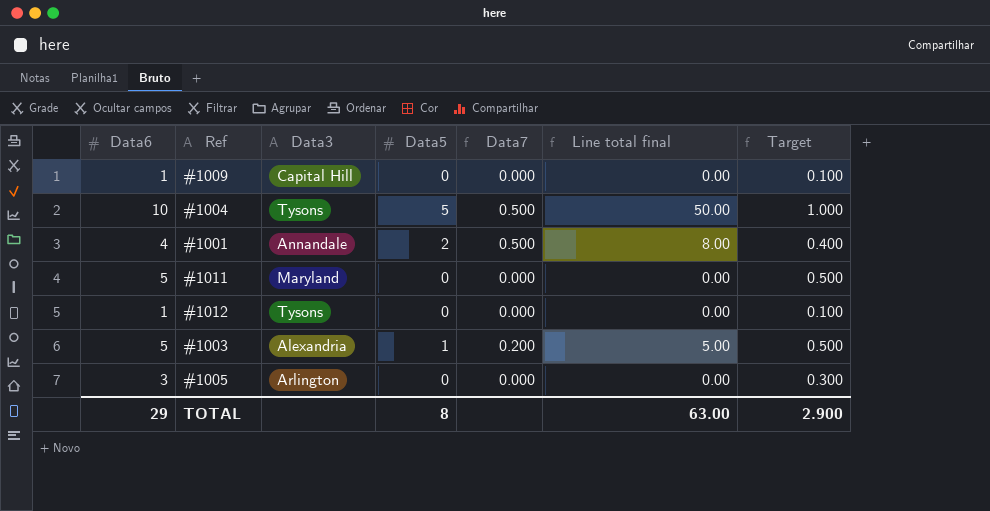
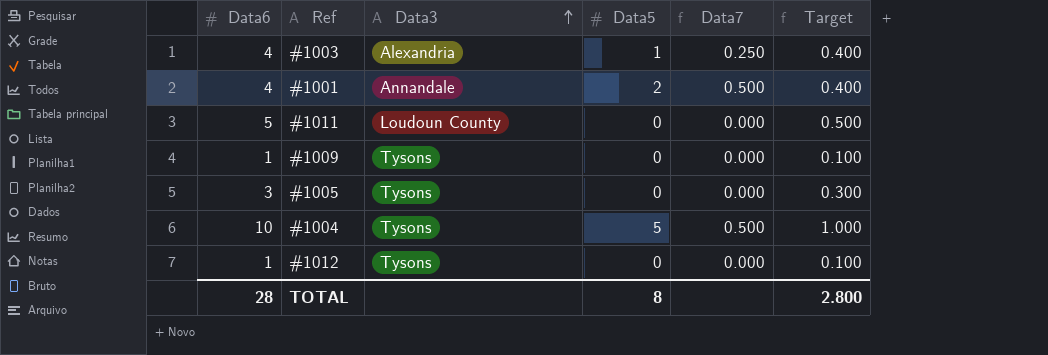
row order: none -> Data3 ascending
column Line total final | formula: [Data6] * [Data5] -> none
#1003 | Data6: 5 -> 4
#1003 | Data7: 0.200 -> 0.250
#1003 | Target: 0.500 -> 0.400
#1011 | Data3: Maryland -> Loudoun County
#1009 | Data3: Capital Hill -> Tysons
#1005 | Data3: Arlington -> Tysons
TOTAL | Data6: 29 -> 28
TOTAL | Target: 2.900 -> 2.800

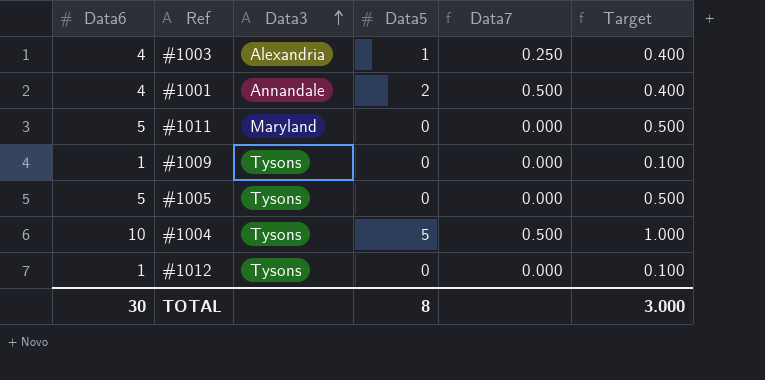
#1011 | Data3: Loudoun County -> Maryland
#1005 | Data6: 3 -> 5
#1005 | Target: 0.300 -> 0.500
TOTAL | Data6: 28 -> 30
TOTAL | Target: 2.800 -> 3.000

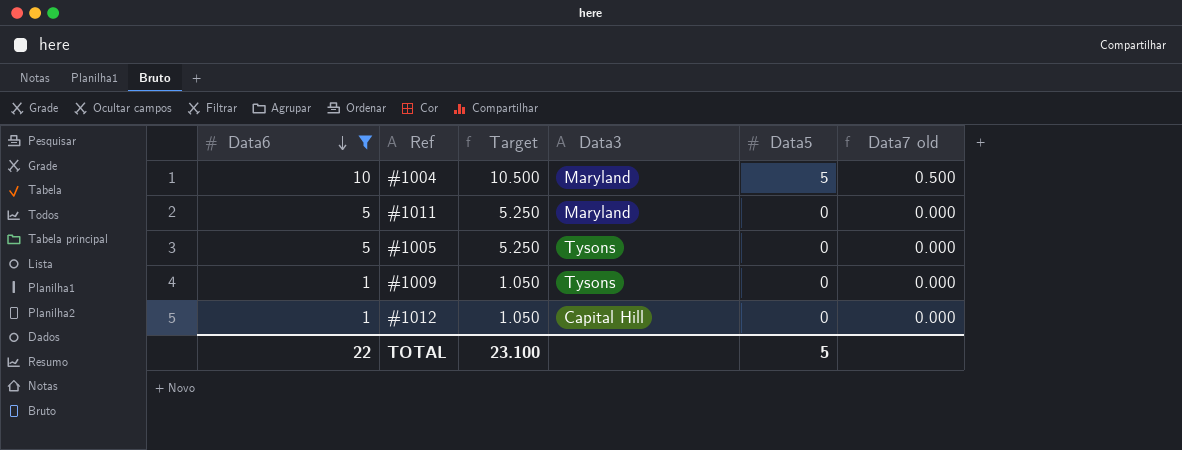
filter: none -> Data6 != 4
row order: Data3 ascending -> Data6 descending
column Target | formula: [Data6] * 0.1 -> [Data6] * 1.05
column Target | position: 6 -> 3
column name: Data7 -> Data7 old
#1004 | Data3: Tysons -> Maryland
#1012 | Data3: Tysons -> Capital Hill
TOTAL | Data6: 30 -> 22
TOTAL | Target: 3.000 -> 23.100
TOTAL | Data5: 8 -> 5

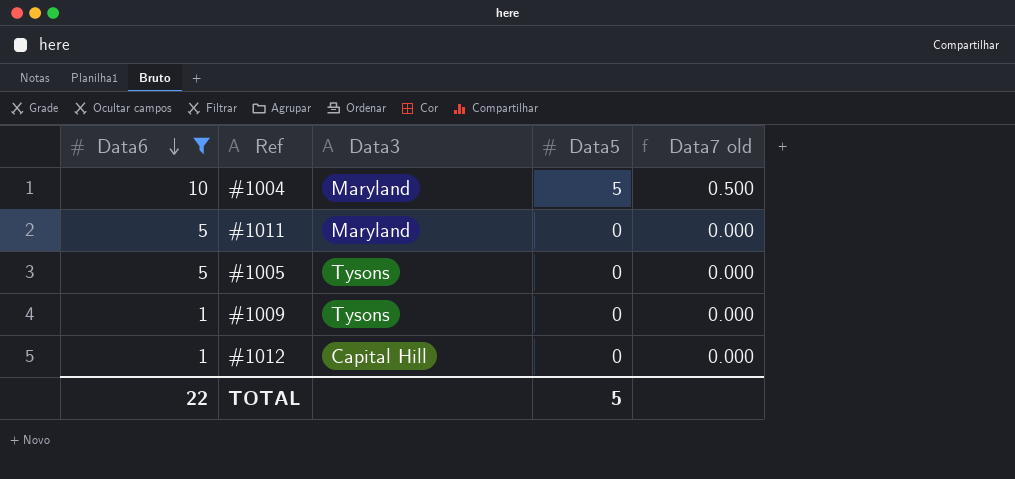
column Target | formula: [Data6] * 1.05 -> none

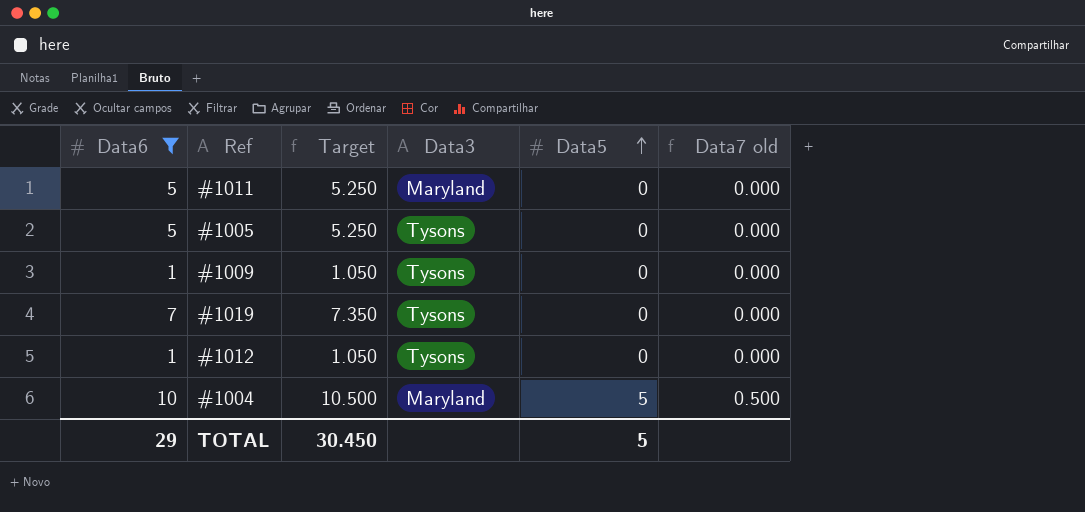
row order: Data6 descending -> Data5 ascending
column Target | formula: none -> [Data6] * 1.05
row #1019: none -> 7 | 7.350 | Tysons | 0 | 0.000
#1012 | Data3: Capital Hill -> Tysons
TOTAL | Data6: 22 -> 29

